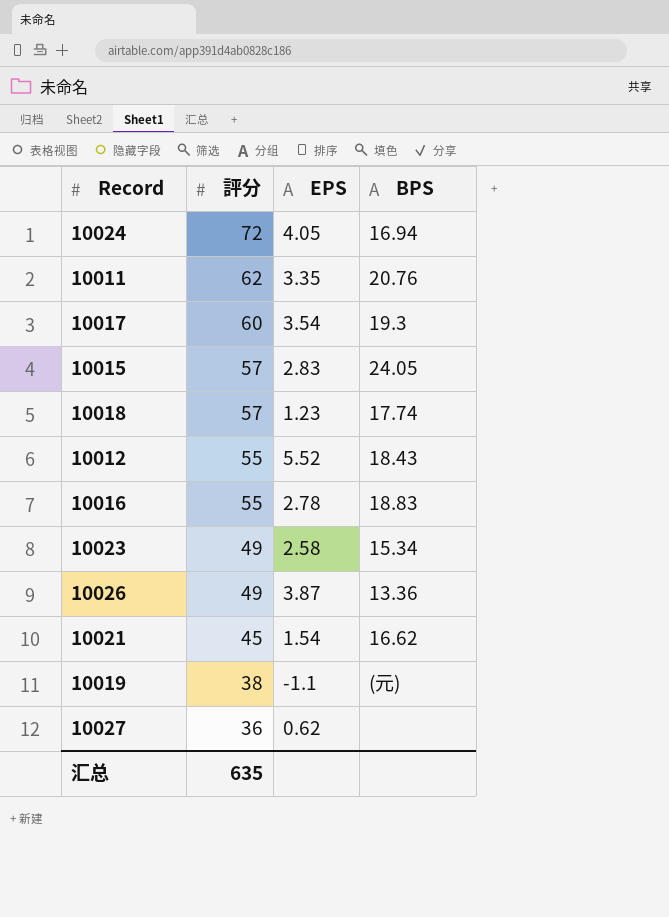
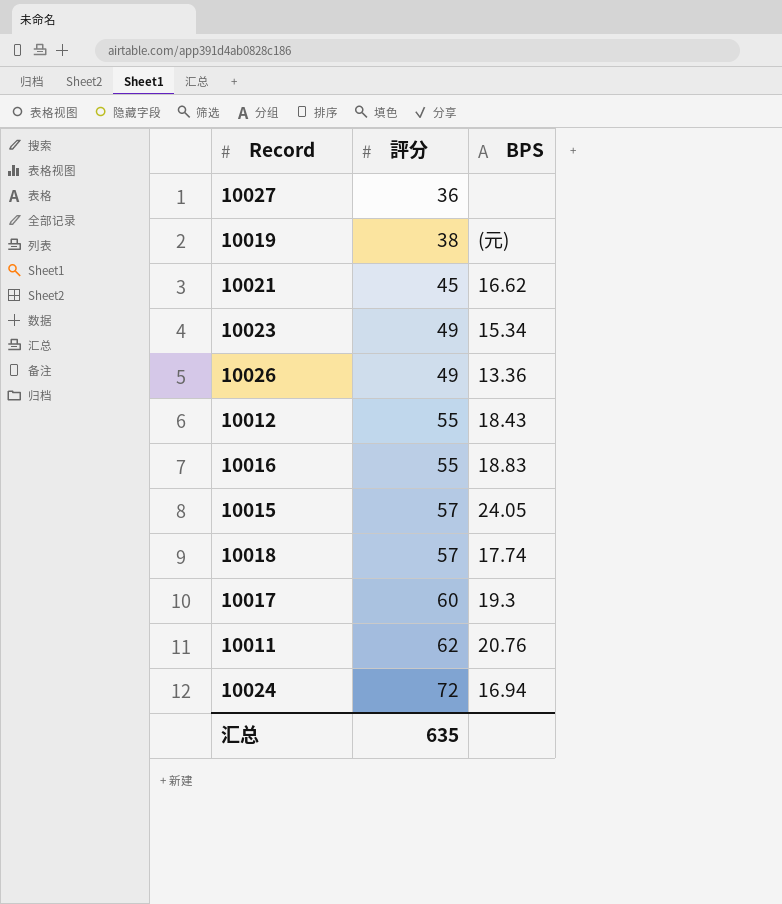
row order: 評分 descending -> 評分 ascending
column EPS | position: 3 -> none

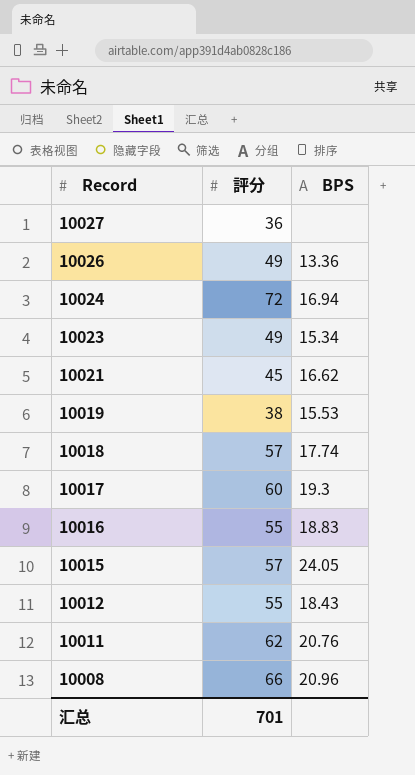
row order: 評分 ascending -> Record descending
10019 | BPS: (元) -> 15.53
row 10008: none -> 66 | 20.96
汇总 | 評分: 635 -> 701

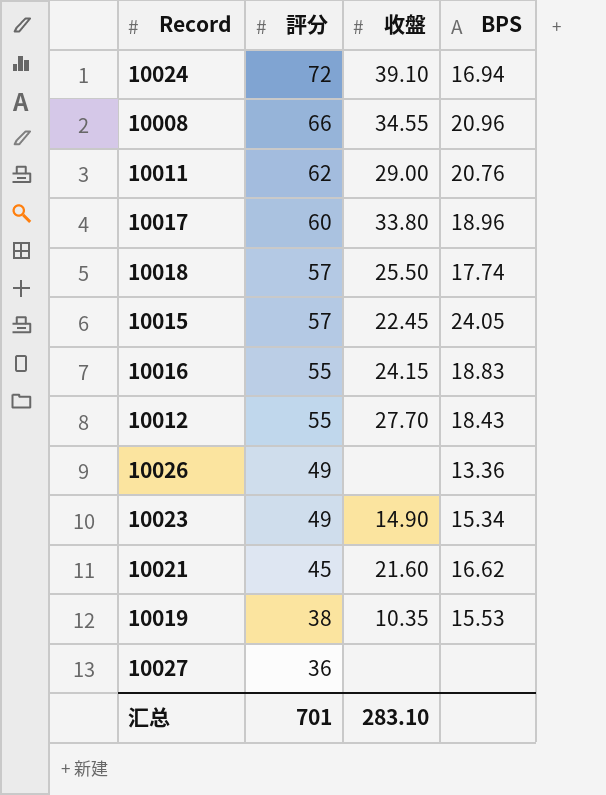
row order: Record descending -> 評分 descending
column 收盤 | position: none -> 3
10017 | BPS: 19.3 -> 18.96

